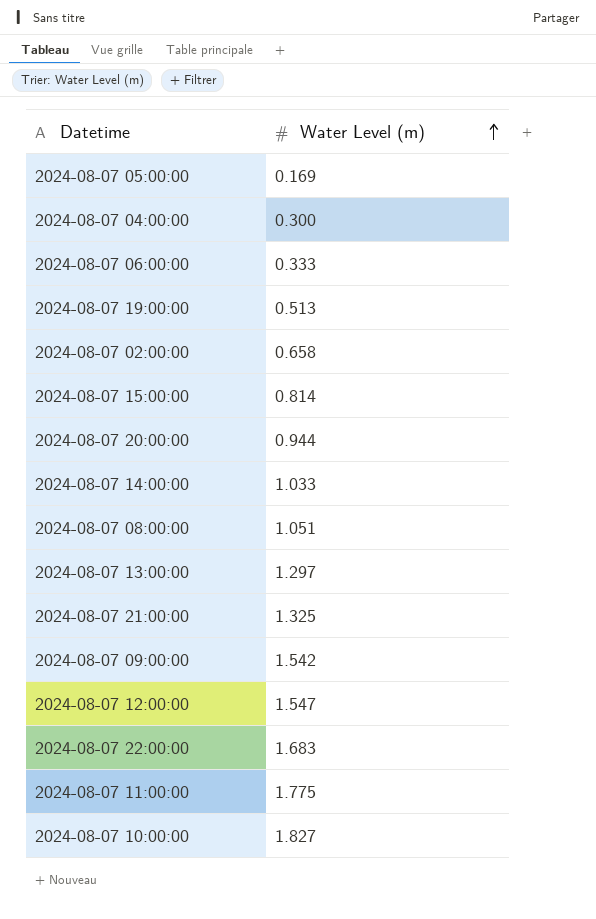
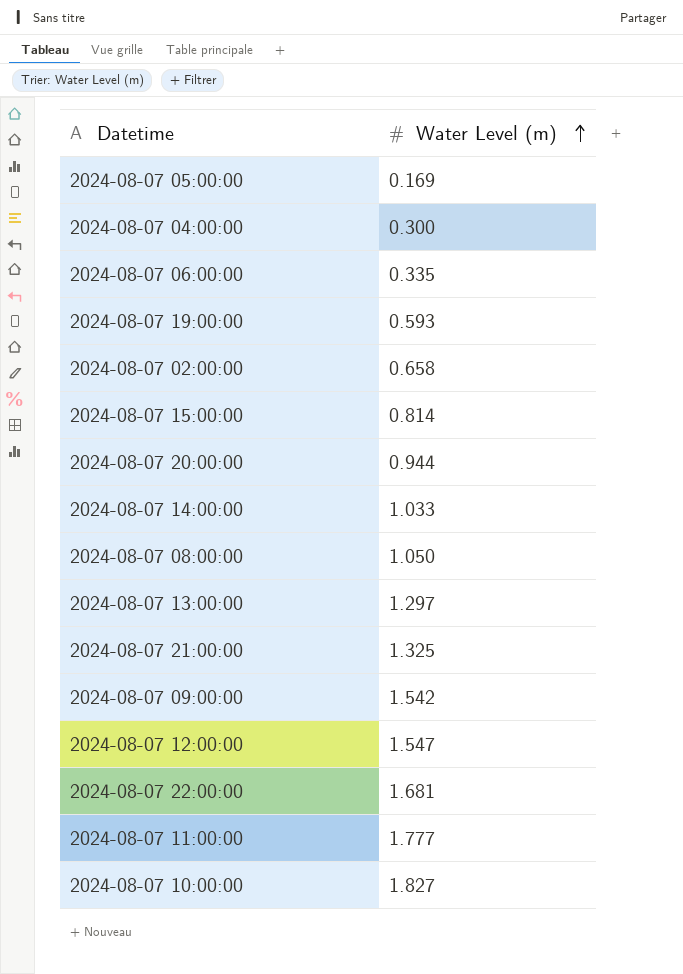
2024-08-07 06:00:00 | Water Level (m): 0.333 -> 0.335
2024-08-07 19:00:00 | Water Level (m): 0.513 -> 0.593
2024-08-07 08:00:00 | Water Level (m): 1.051 -> 1.050
2024-08-07 22:00:00 | Water Level (m): 1.683 -> 1.681
2024-08-07 11:00:00 | Water Level (m): 1.775 -> 1.777

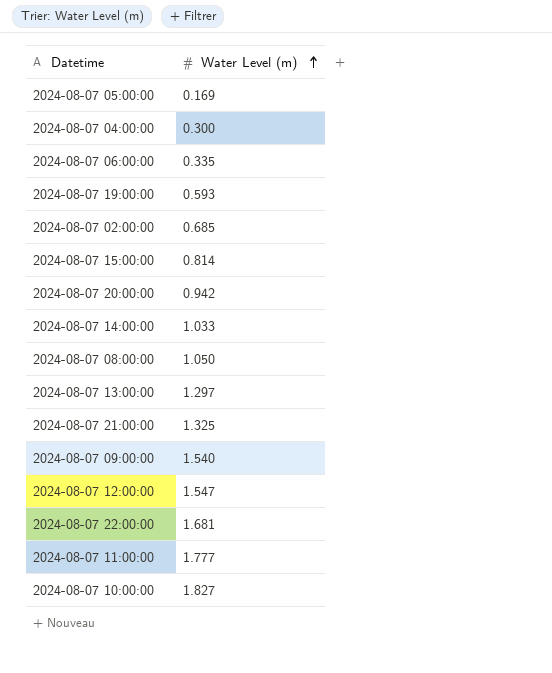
2024-08-07 02:00:00 | Water Level (m): 0.658 -> 0.685
2024-08-07 20:00:00 | Water Level (m): 0.944 -> 0.942
2024-08-07 09:00:00 | Water Level (m): 1.542 -> 1.540

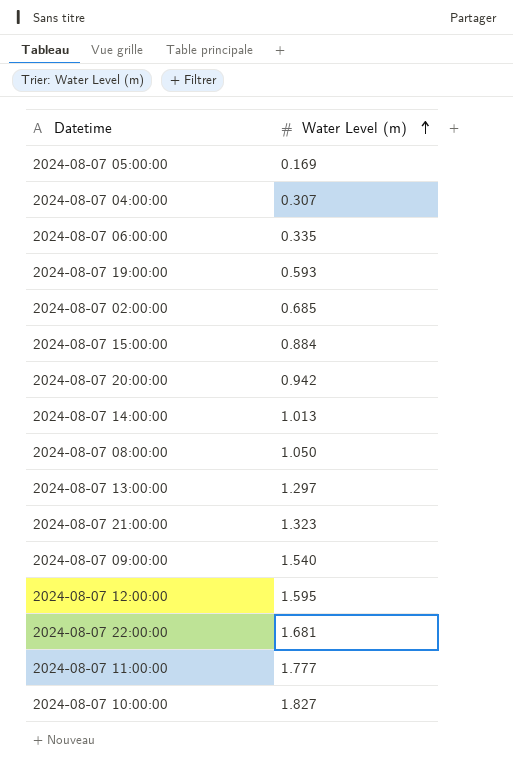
2024-08-07 04:00:00 | Water Level (m): 0.300 -> 0.307
2024-08-07 15:00:00 | Water Level (m): 0.814 -> 0.884
2024-08-07 14:00:00 | Water Level (m): 1.033 -> 1.013
2024-08-07 21:00:00 | Water Level (m): 1.325 -> 1.323
2024-08-07 12:00:00 | Water Level (m): 1.547 -> 1.595

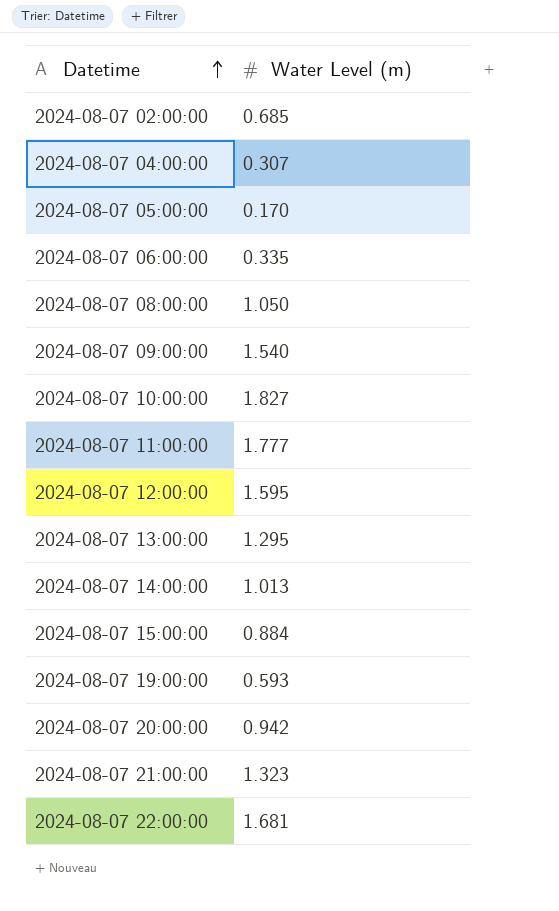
row order: Water Level (m) ascending -> Datetime ascending
2024-08-07 05:00:00 | Water Level (m): 0.169 -> 0.170
2024-08-07 13:00:00 | Water Level (m): 1.297 -> 1.295

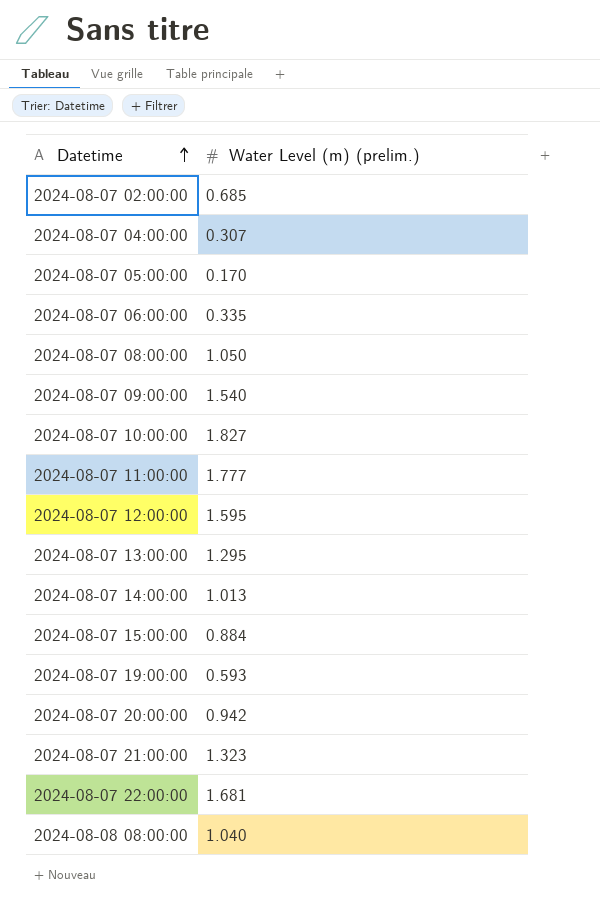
column name: Water Level (m) -> Water Level (m) (prelim.)
row 2024-08-08 08:00:00: none -> 1.040

